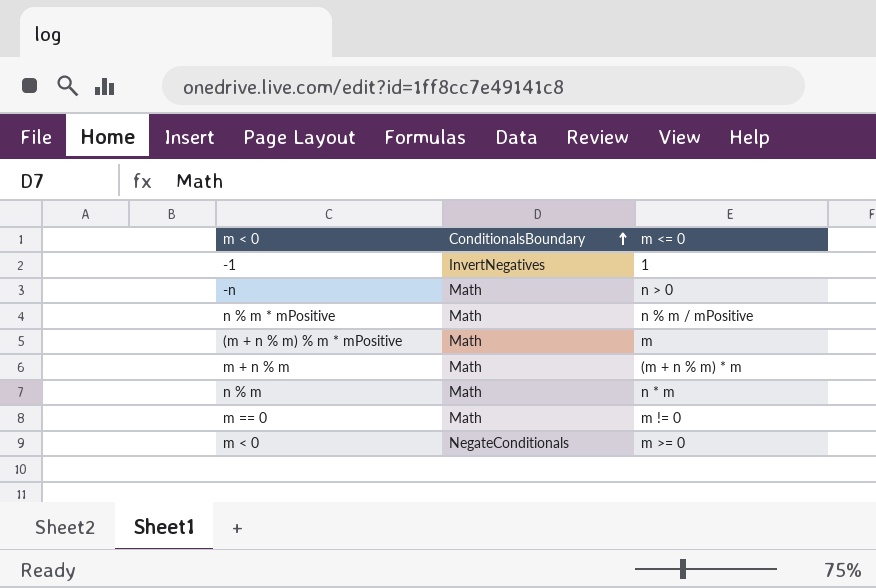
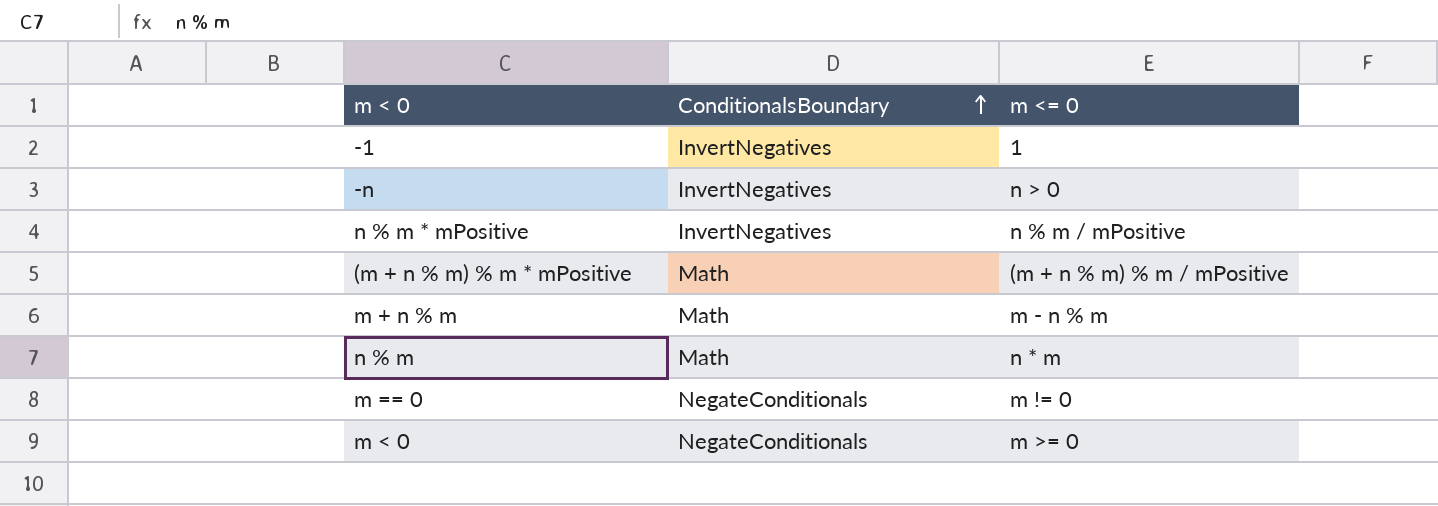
-n | ConditionalsBoundary: Math -> InvertNegatives
n % m * mPositive | ConditionalsBoundary: Math -> InvertNegatives
(m + n % m) % m * mPositive | m <= 0: m -> (m + n % m) % m / mPositive
m + n % m | m <= 0: (m + n % m) * m -> m - n % m
m == 0 | ConditionalsBoundary: Math -> NegateConditionals

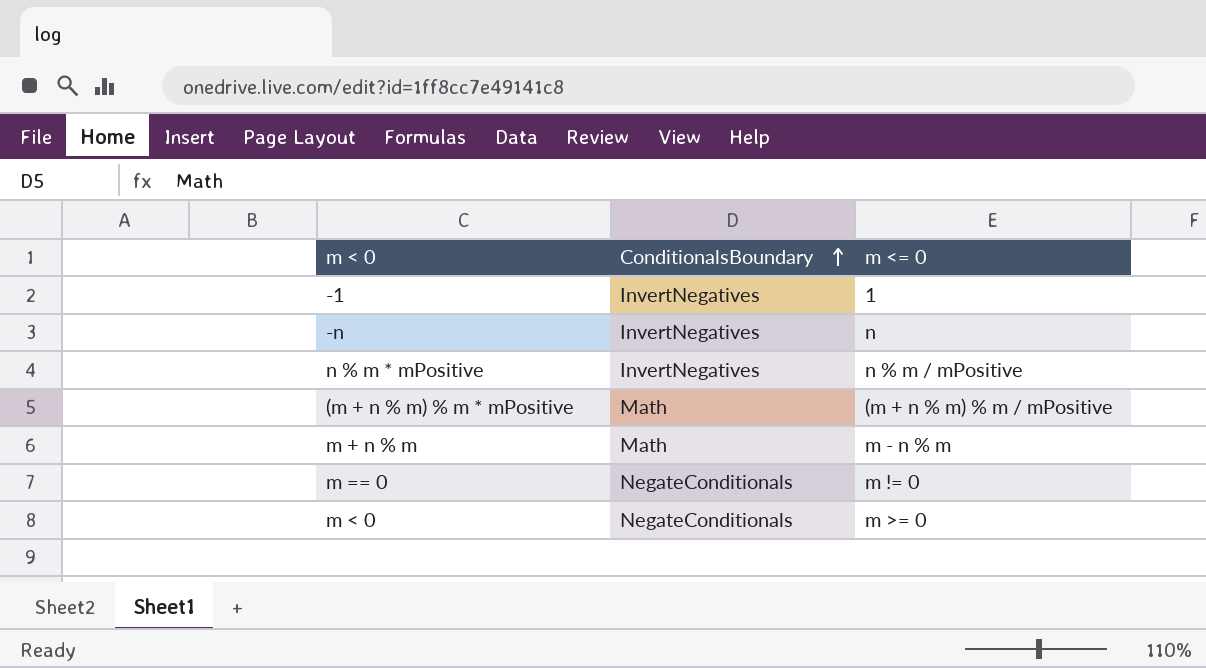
row n % m: Math | n * m -> none
-n | m <= 0: n > 0 -> n

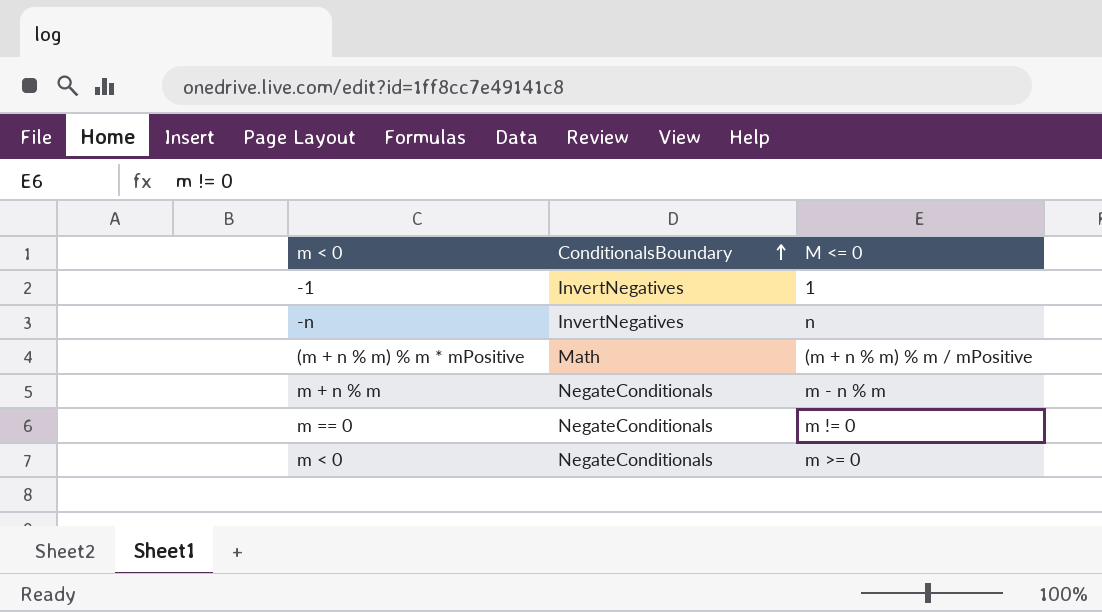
column name: m <= 0 -> M <= 0
row n % m * mPositive: InvertNegatives | n % m / mPositive -> none
m + n % m | ConditionalsBoundary: Math -> NegateConditionals

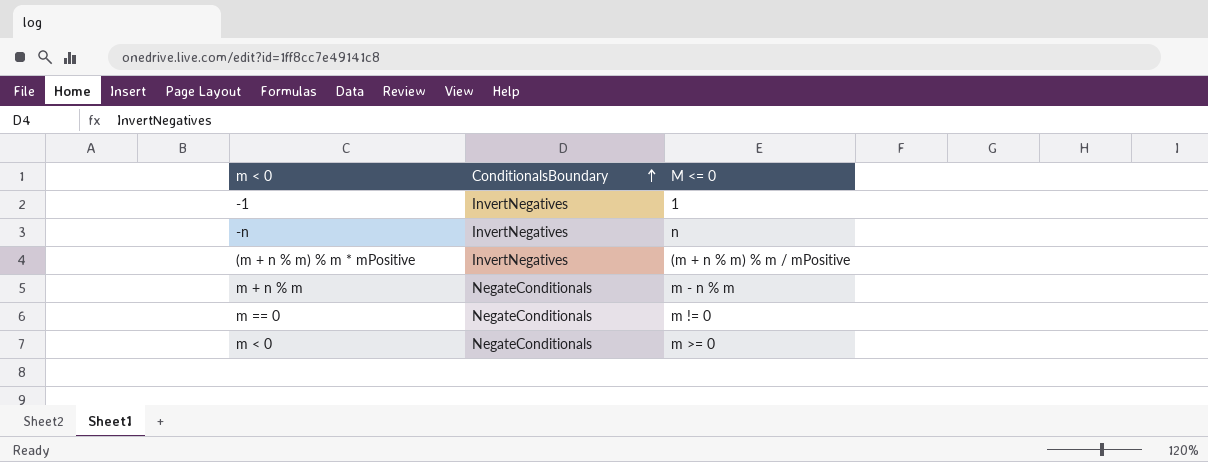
(m + n % m) % m * mPositive | ConditionalsBoundary: Math -> InvertNegatives

